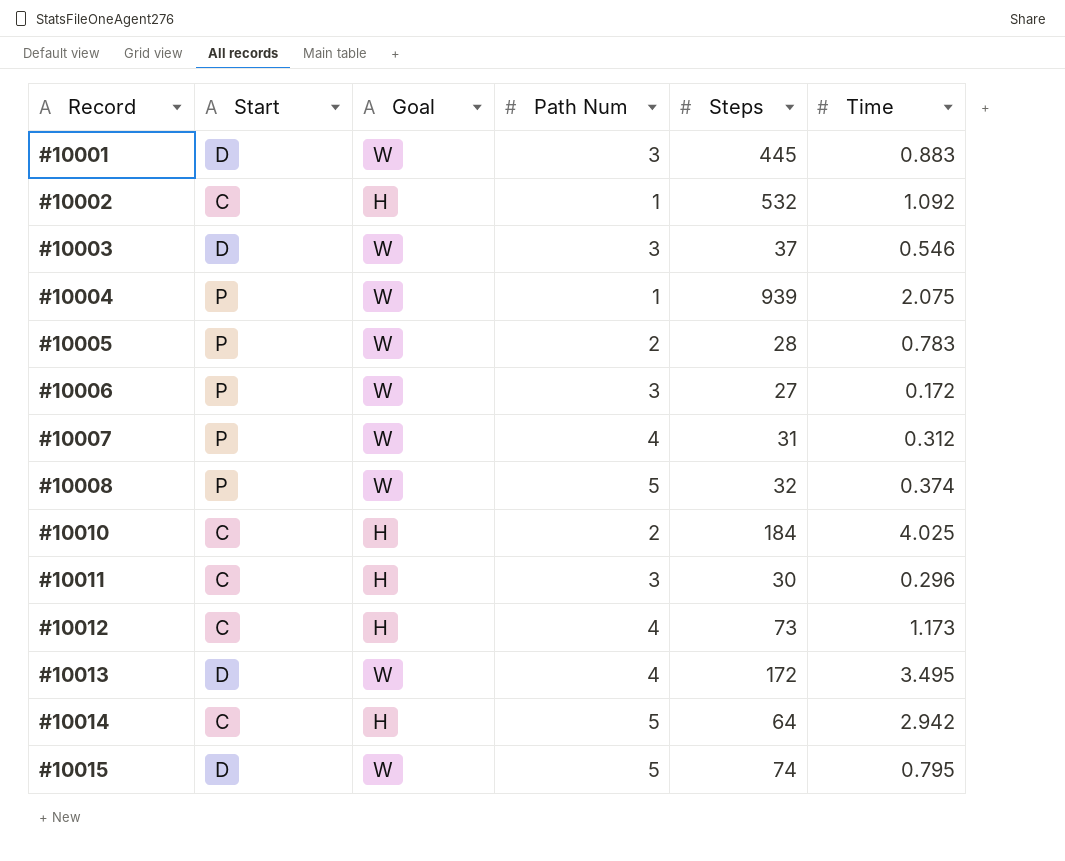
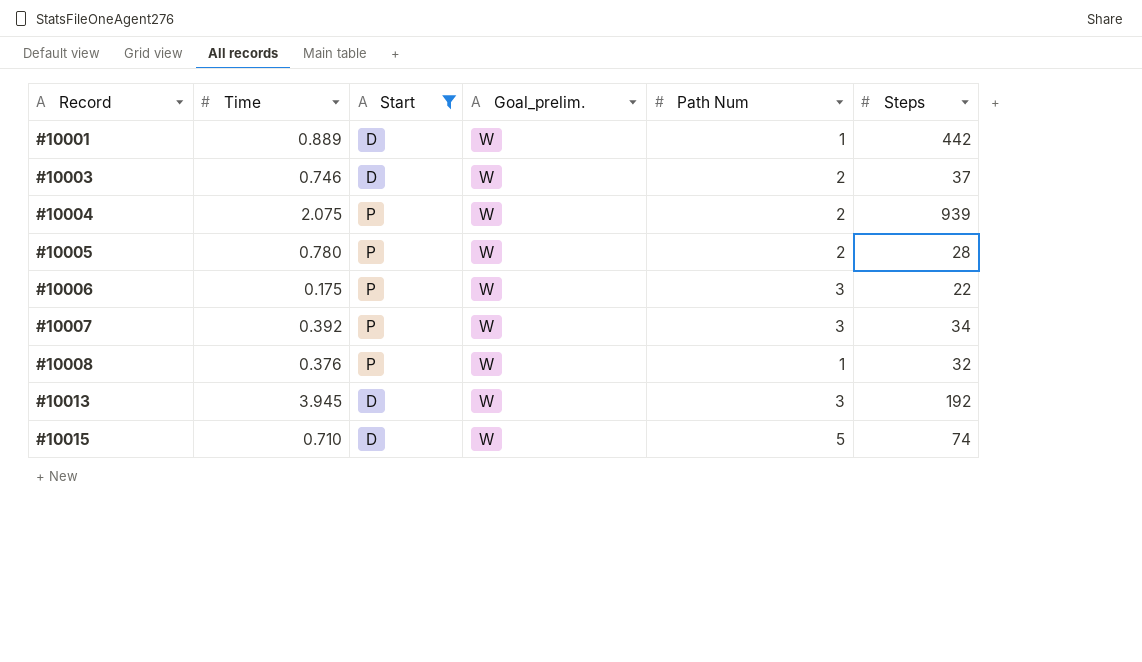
filter: none -> Start != C
column Time | position: 6 -> 2
column name: Goal -> Goal_prelim.
#10001 | Time: 0.883 -> 0.889
#10001 | Path Num: 3 -> 1
#10001 | Steps: 445 -> 442
#10003 | Time: 0.546 -> 0.746
#10003 | Path Num: 3 -> 2
#10004 | Path Num: 1 -> 2
#10005 | Time: 0.783 -> 0.780
#10006 | Time: 0.172 -> 0.175
#10006 | Steps: 27 -> 22
#10007 | Time: 0.312 -> 0.392
#10007 | Path Num: 4 -> 3
#10007 | Steps: 31 -> 34
#10008 | Time: 0.374 -> 0.376
#10008 | Path Num: 5 -> 1
#10013 | Time: 3.495 -> 3.945
#10013 | Path Num: 4 -> 3
#10013 | Steps: 172 -> 192
#10015 | Time: 0.795 -> 0.710

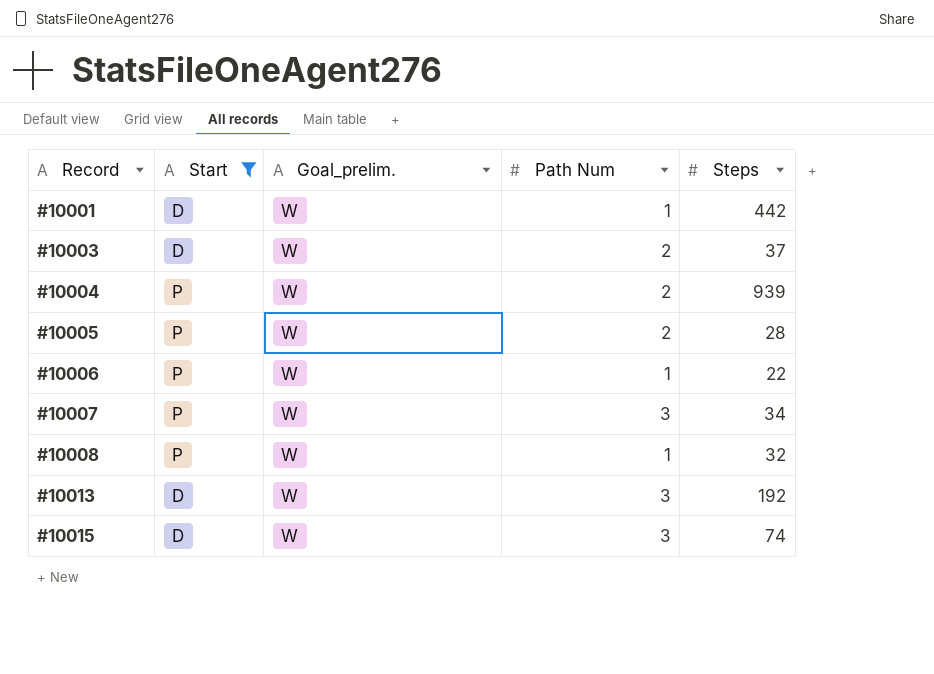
column Time | position: 2 -> none
#10006 | Path Num: 3 -> 1
#10015 | Path Num: 5 -> 3

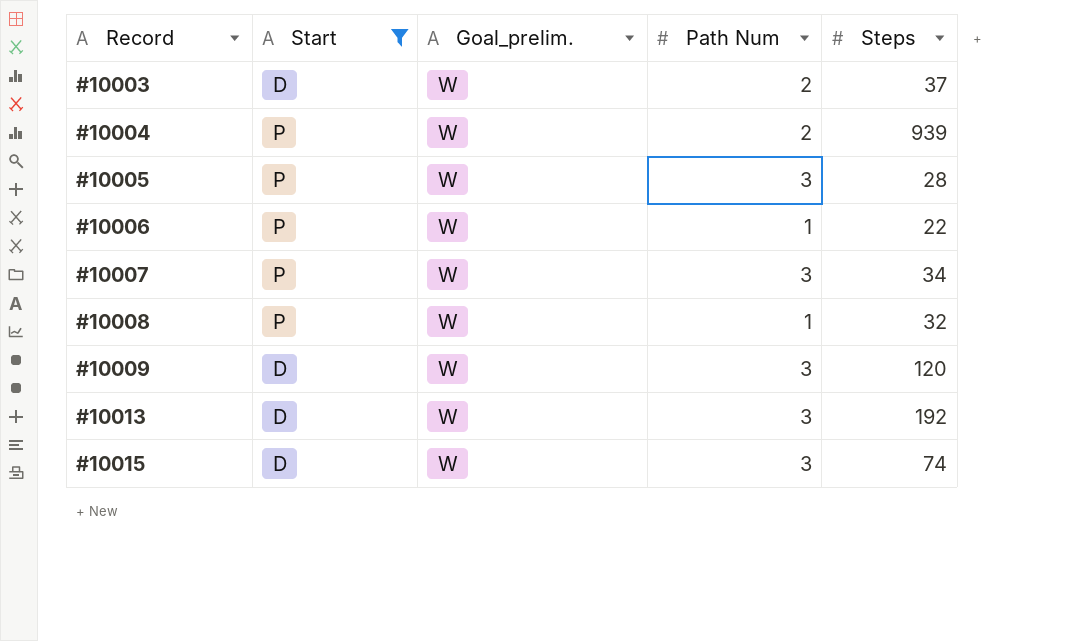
row #10001: D | W | 1 | 442 -> none
#10005 | Path Num: 2 -> 3
row #10009: none -> D | W | 3 | 120

